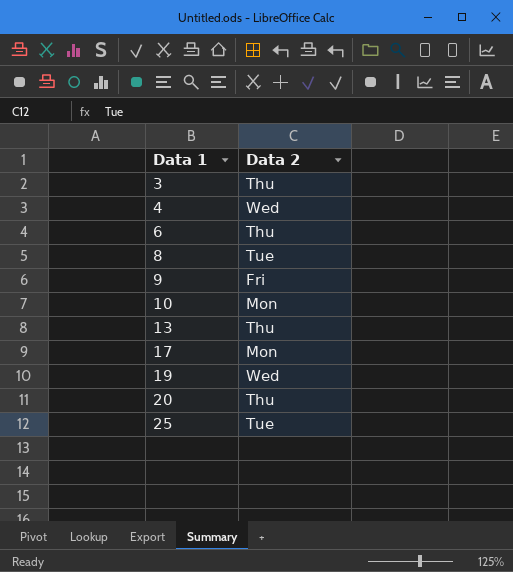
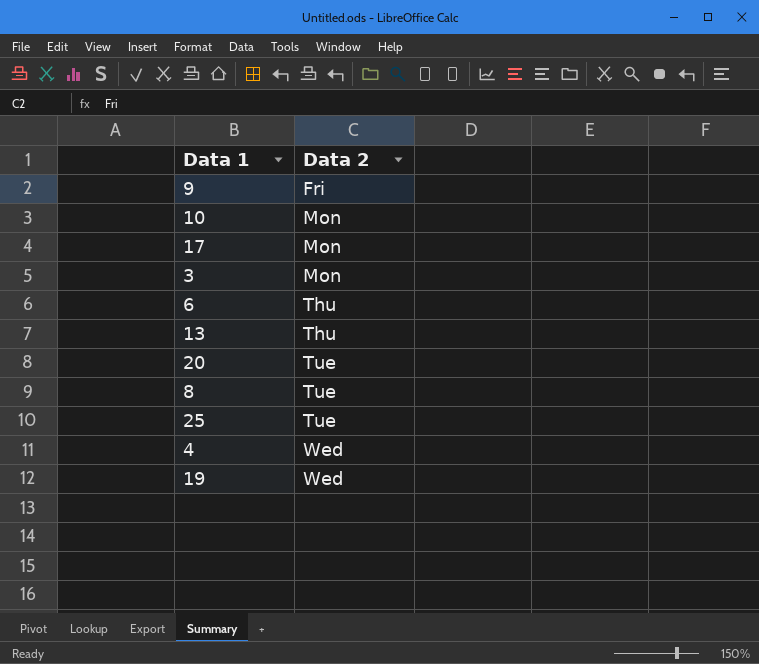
row order: Data 1 ascending -> Data 2 ascending
3 | Data 2: Thu -> Mon
20 | Data 2: Thu -> Tue

